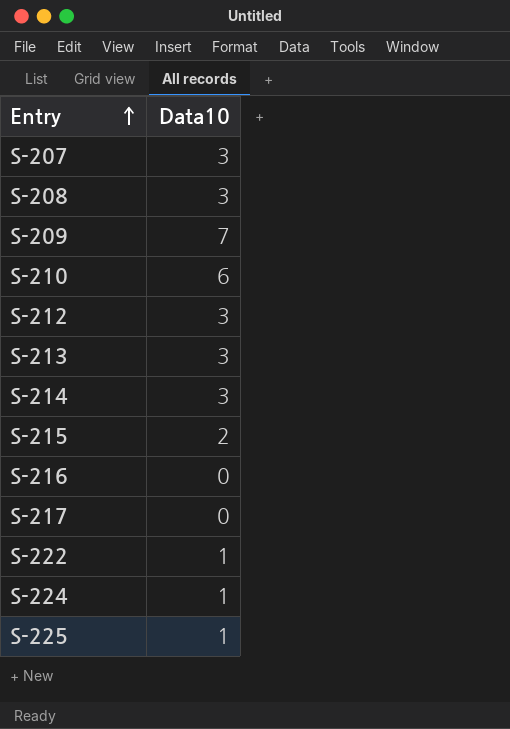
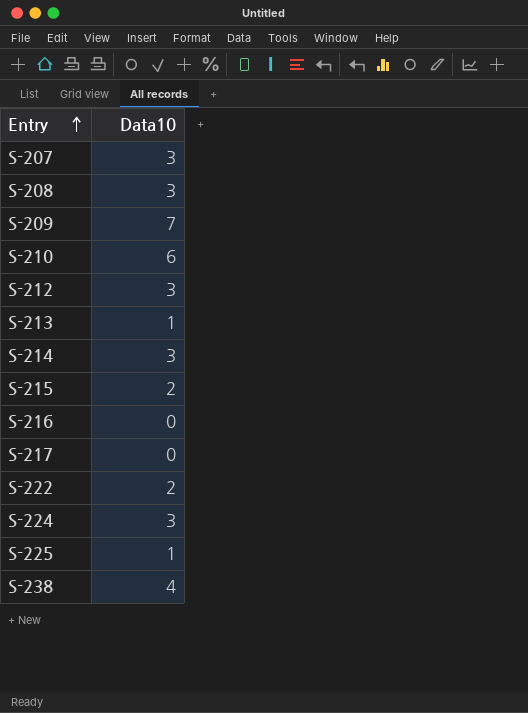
S-213 | Data10: 3 -> 1
S-222 | Data10: 1 -> 2
S-224 | Data10: 1 -> 3
row S-238: none -> 4

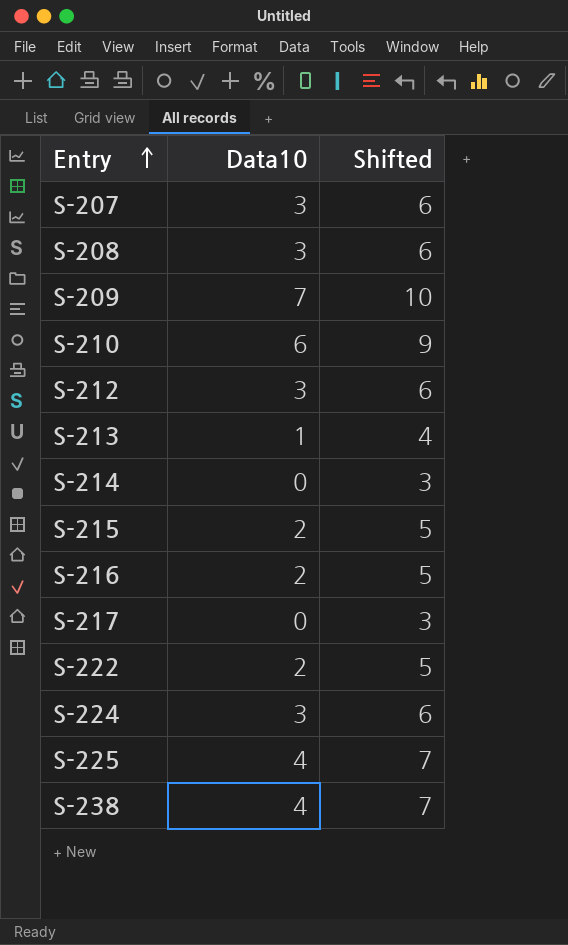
column Shifted | formula: none -> [Data10] + 3
S-214 | Data10: 3 -> 0
S-216 | Data10: 0 -> 2
S-225 | Data10: 1 -> 4

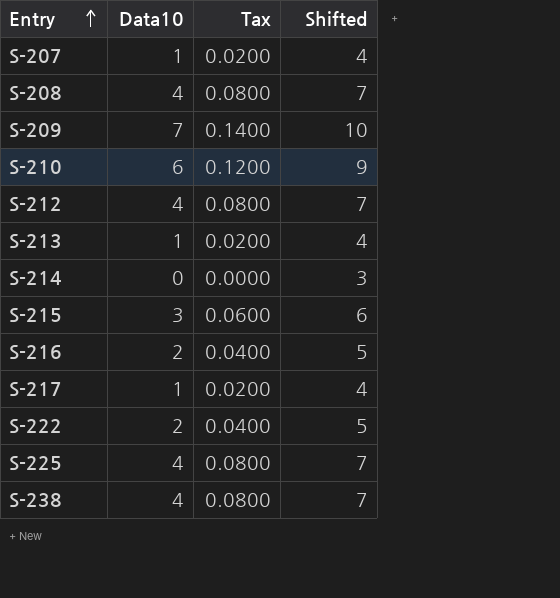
column Tax | formula: none -> [Data10] * 0.02
row S-224: 3 | 6 -> none
S-207 | Data10: 3 -> 1
S-207 | Shifted: 6 -> 4
S-208 | Data10: 3 -> 4
S-208 | Shifted: 6 -> 7
S-212 | Data10: 3 -> 4
S-212 | Shifted: 6 -> 7
S-215 | Data10: 2 -> 3
S-215 | Shifted: 5 -> 6
S-217 | Data10: 0 -> 1
S-217 | Shifted: 3 -> 4

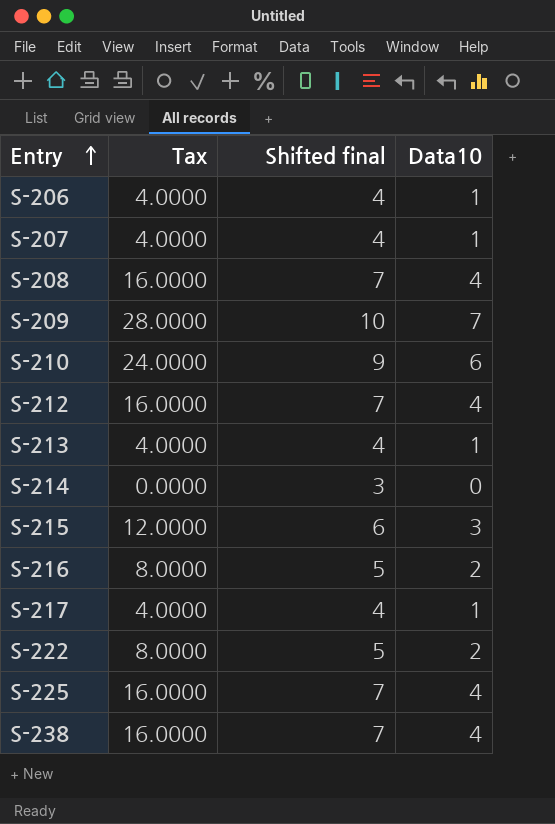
column Tax | formula: [Data10] * 0.02 -> [Data10] * 4
column name: Shifted -> Shifted final
column Data10 | position: 2 -> 4
row S-206: none -> 4.0000 | 4 | 1

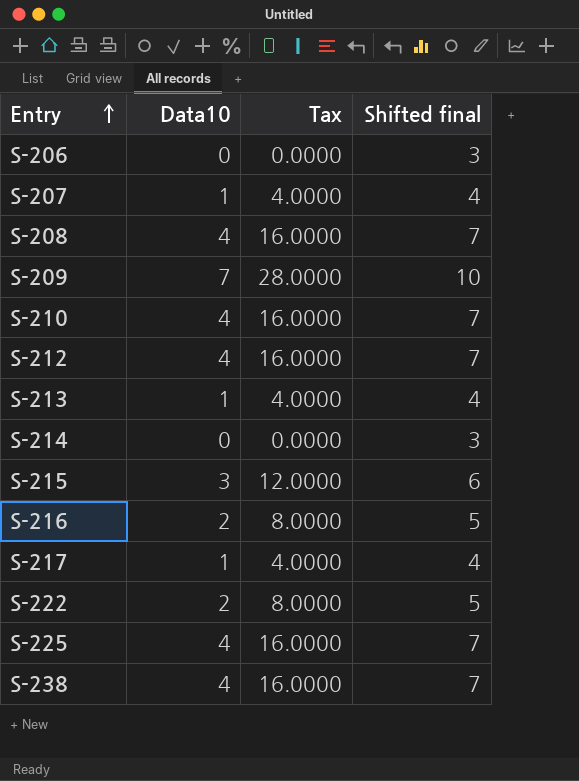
column Data10 | position: 4 -> 2
S-206 | Data10: 1 -> 0
S-206 | Tax: 4.0000 -> 0.0000
S-206 | Shifted final: 4 -> 3
S-210 | Data10: 6 -> 4
S-210 | Tax: 24.0000 -> 16.0000
S-210 | Shifted final: 9 -> 7

